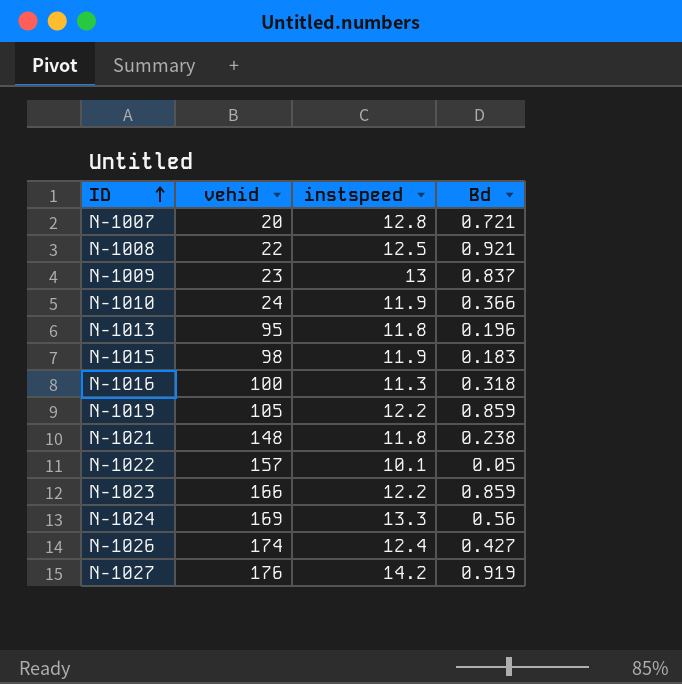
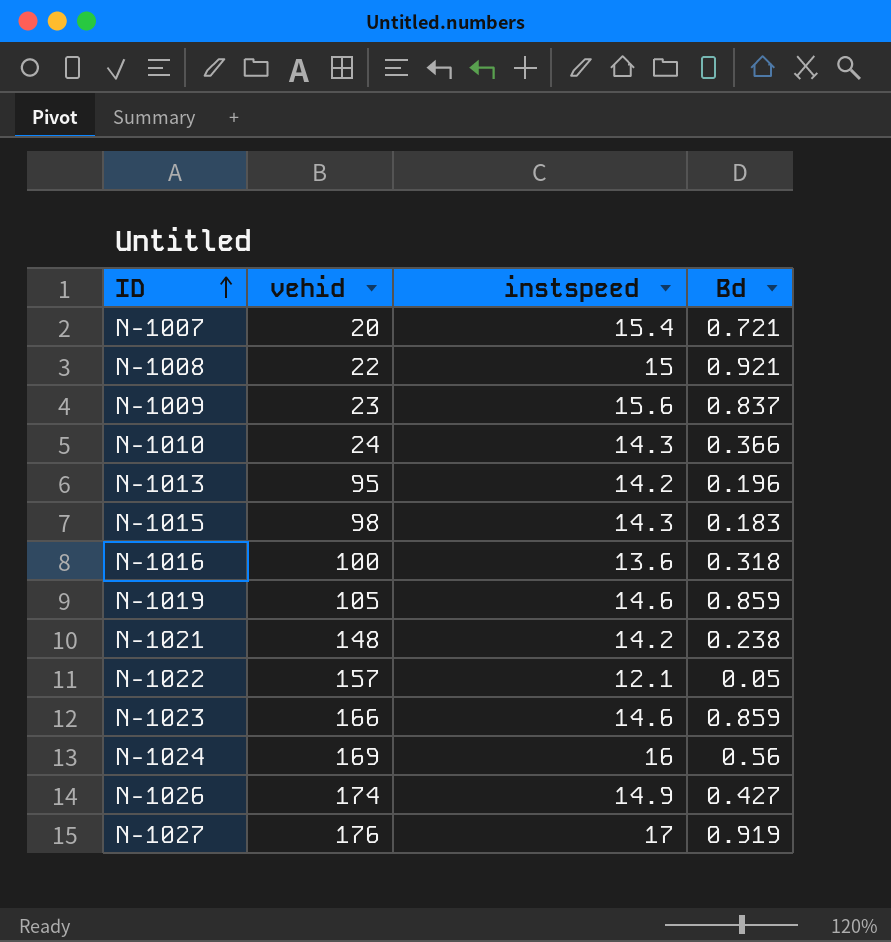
N-1007 | instspeed: 12.8 -> 15.4
N-1008 | instspeed: 12.5 -> 15
N-1009 | instspeed: 13 -> 15.6
N-1010 | instspeed: 11.9 -> 14.3
N-1013 | instspeed: 11.8 -> 14.2
N-1015 | instspeed: 11.9 -> 14.3
N-1016 | instspeed: 11.3 -> 13.6
N-1019 | instspeed: 12.2 -> 14.6
N-1021 | instspeed: 11.8 -> 14.2
N-1022 | instspeed: 10.1 -> 12.1
N-1023 | instspeed: 12.2 -> 14.6
N-1024 | instspeed: 13.3 -> 16
N-1026 | instspeed: 12.4 -> 14.9
N-1027 | instspeed: 14.2 -> 17

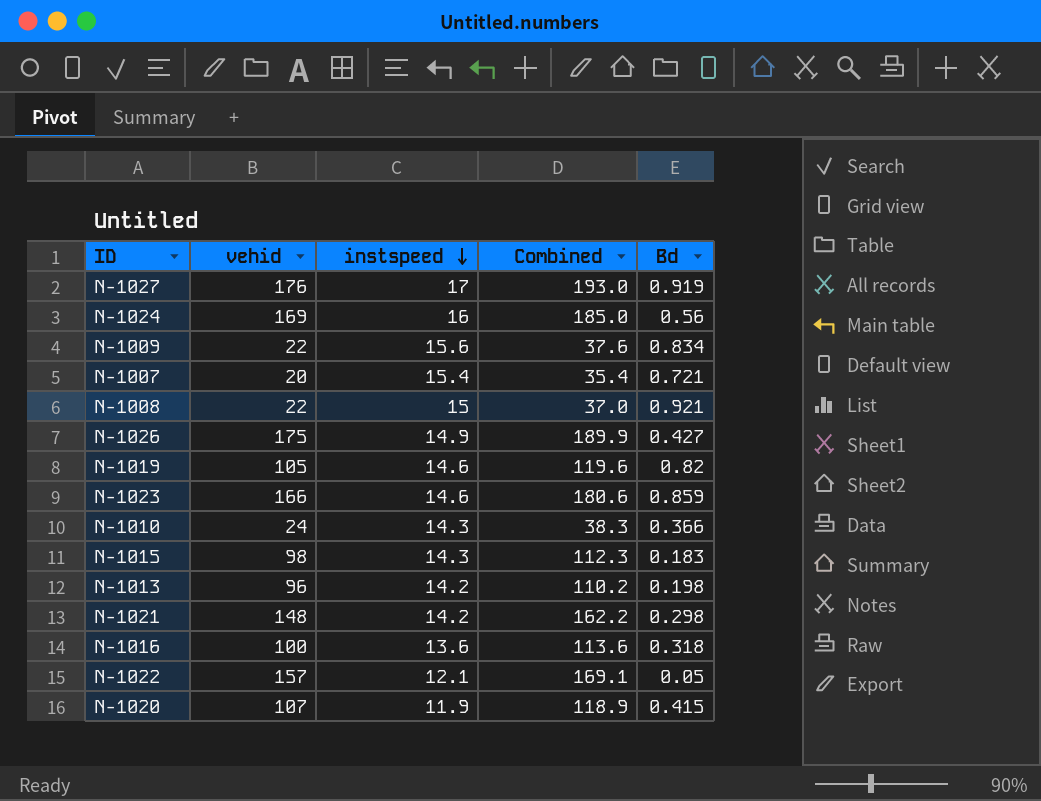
row order: ID ascending -> instspeed descending
column Combined | formula: none -> [vehid] + [instspeed]
N-1009 | vehid: 23 -> 22
N-1009 | Bd: 0.837 -> 0.834
N-1026 | vehid: 174 -> 175
N-1019 | Bd: 0.859 -> 0.82
N-1013 | vehid: 95 -> 96
N-1013 | Bd: 0.196 -> 0.198
N-1021 | Bd: 0.238 -> 0.298
row N-1020: none -> 107 | 11.9 | 118.9 | 0.415

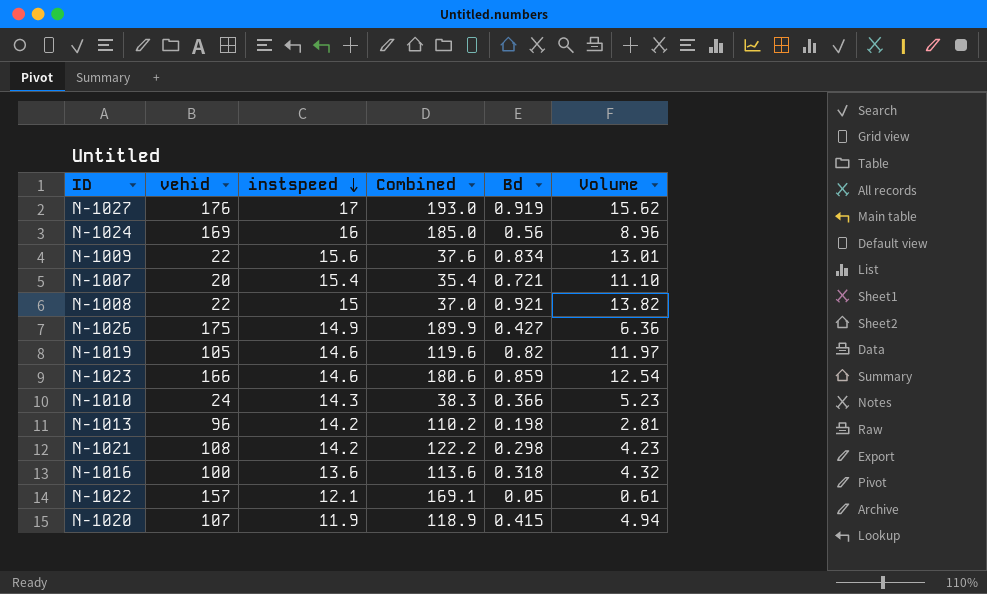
column Volume | formula: none -> [instspeed] * [Bd]
row N-1015: 98 | 14.3 | 112.3 | 0.183 -> none
N-1021 | vehid: 148 -> 108
N-1021 | Combined: 162.2 -> 122.2

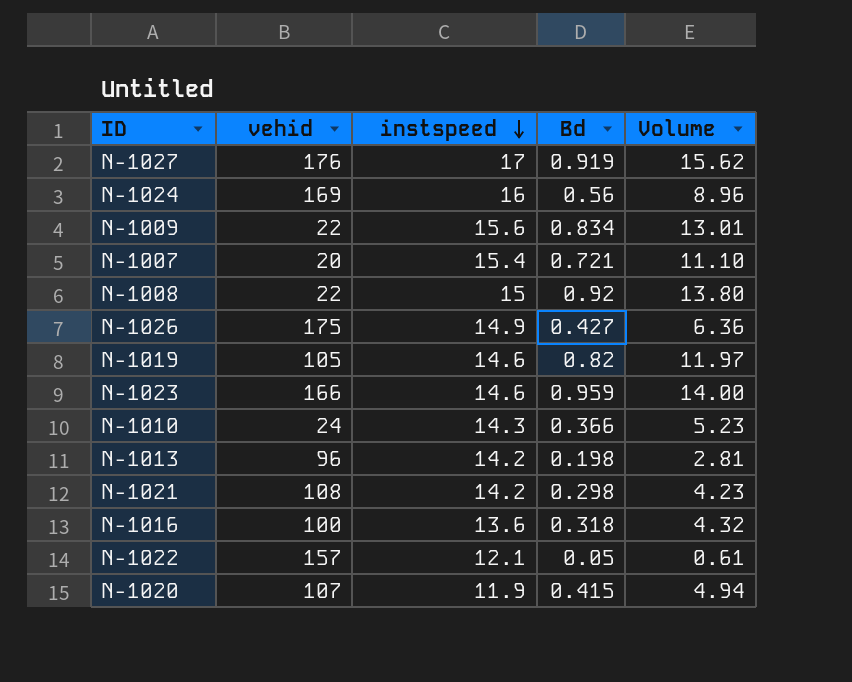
column Combined | formula: [vehid] + [instspeed] -> none
N-1008 | Bd: 0.921 -> 0.92
N-1008 | Volume: 13.82 -> 13.80
N-1023 | Bd: 0.859 -> 0.959
N-1023 | Volume: 12.54 -> 14.00

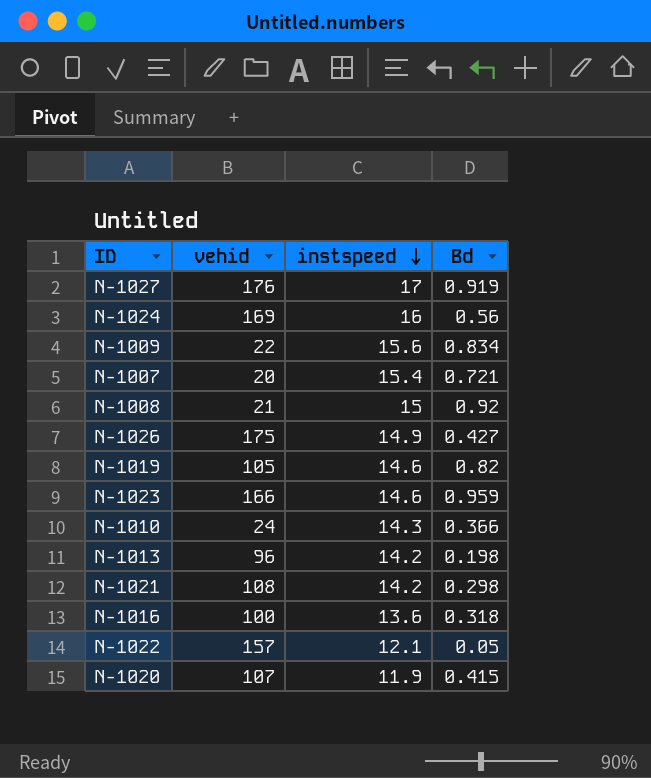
column Volume | formula: [instspeed] * [Bd] -> none
N-1008 | vehid: 22 -> 21

